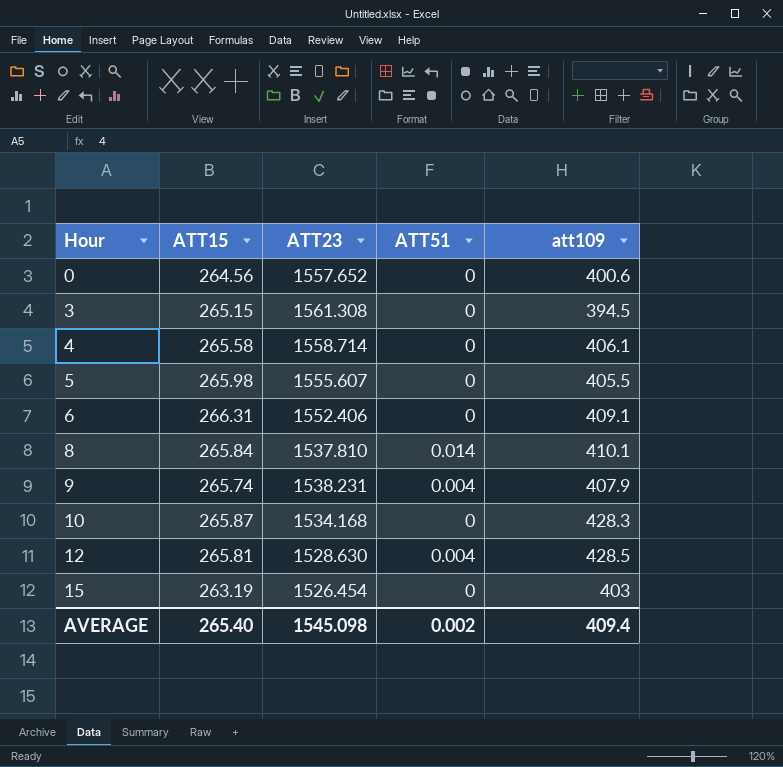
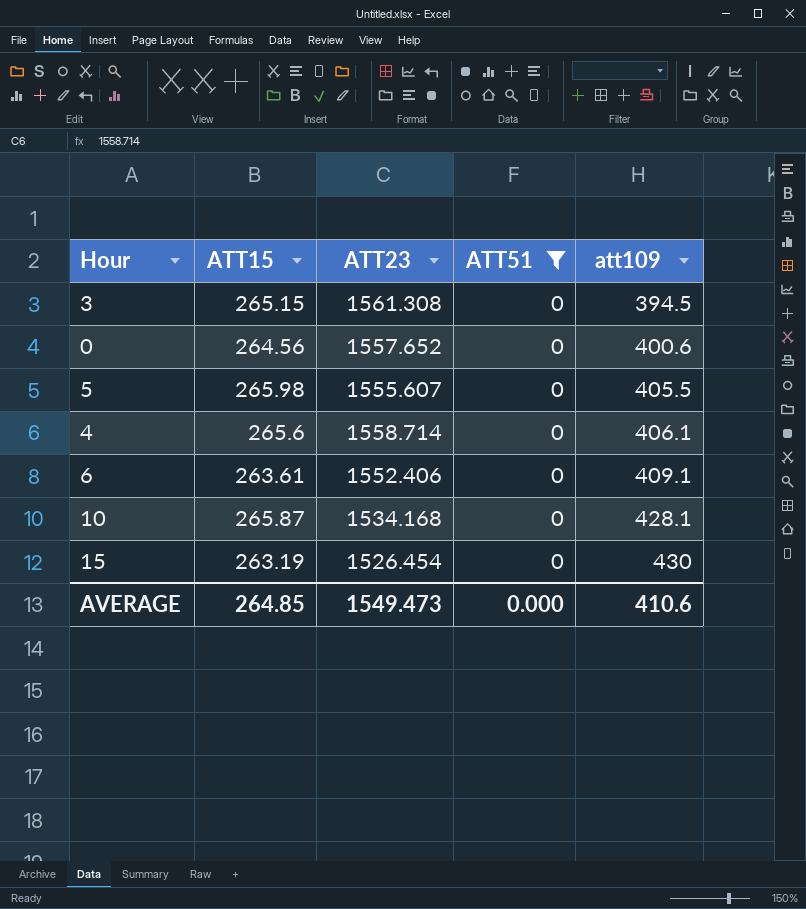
filter: none -> ATT51 = 0
row order: Hour ascending -> att109 ascending
4 | ATT15: 265.58 -> 265.6
6 | ATT15: 266.31 -> 263.61
10 | att109: 428.3 -> 428.1
15 | att109: 403 -> 430
AVERAGE | ATT15: 265.40 -> 264.85
AVERAGE | ATT23: 1545.098 -> 1549.473
AVERAGE | ATT51: 0.002 -> 0.000
AVERAGE | att109: 409.4 -> 410.6

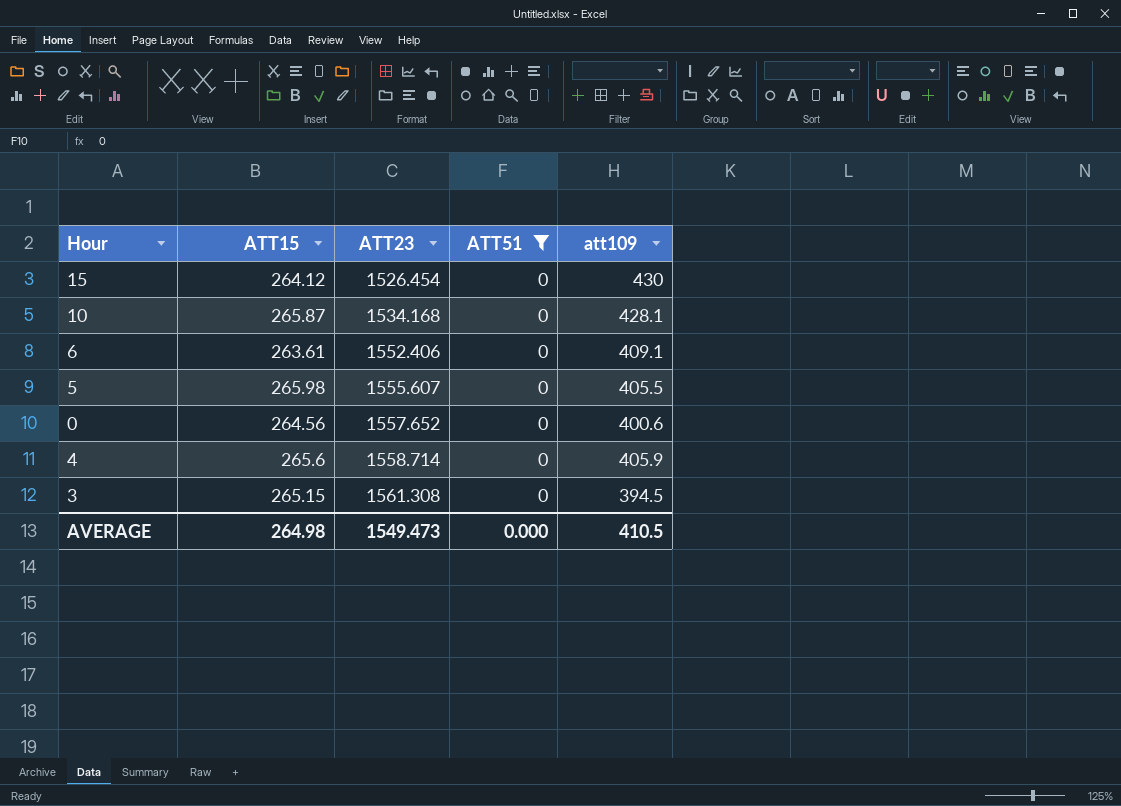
row order: att109 ascending -> ATT23 ascending
15 | ATT15: 263.19 -> 264.12
4 | att109: 406.1 -> 405.9
AVERAGE | ATT15: 264.85 -> 264.98
AVERAGE | att109: 410.6 -> 410.5

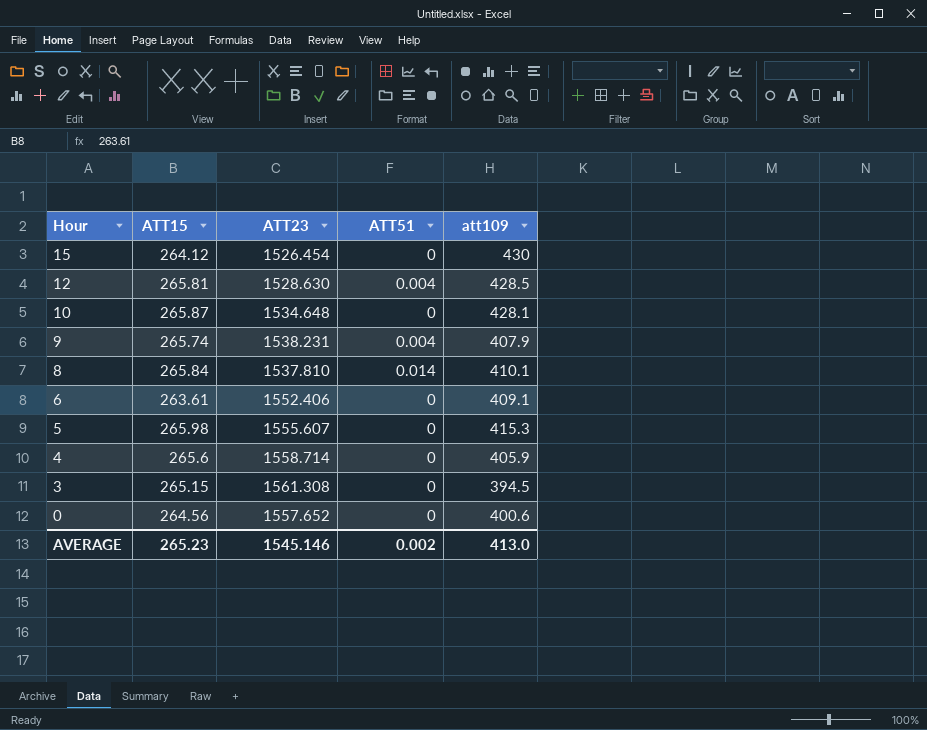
filter: ATT51 = 0 -> none
row order: ATT23 ascending -> Hour descending
10 | ATT23: 1534.168 -> 1534.648
5 | att109: 405.5 -> 415.3
AVERAGE | ATT15: 264.98 -> 265.23
AVERAGE | ATT23: 1549.473 -> 1545.146
AVERAGE | ATT51: 0.000 -> 0.002
AVERAGE | att109: 410.5 -> 413.0

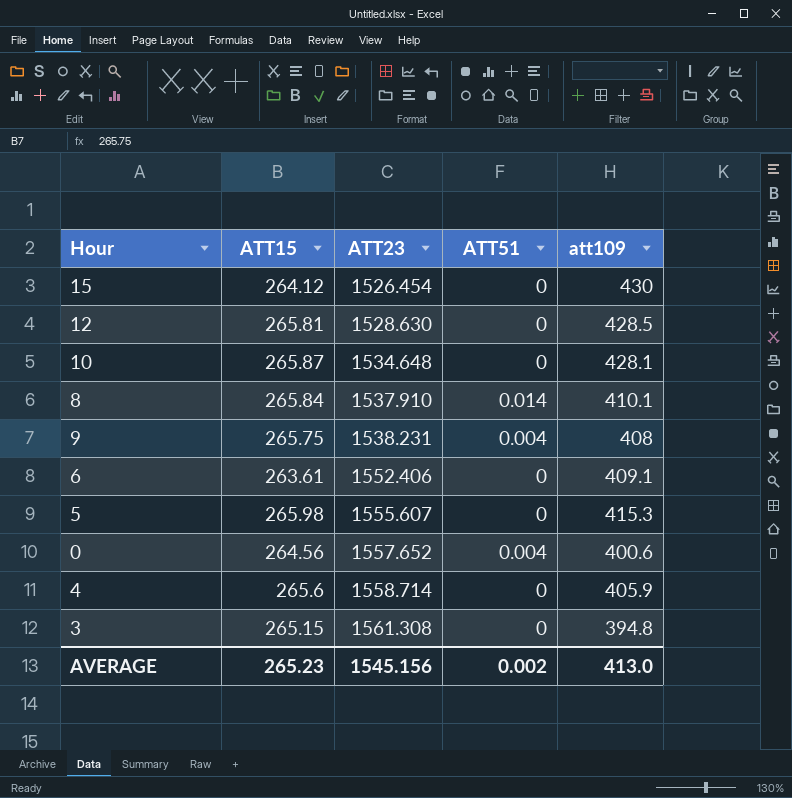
row order: Hour descending -> ATT23 ascending
12 | ATT51: 0.004 -> 0
8 | ATT23: 1537.810 -> 1537.910
9 | ATT15: 265.74 -> 265.75
9 | att109: 407.9 -> 408
0 | ATT51: 0 -> 0.004
3 | att109: 394.5 -> 394.8
AVERAGE | ATT23: 1545.146 -> 1545.156

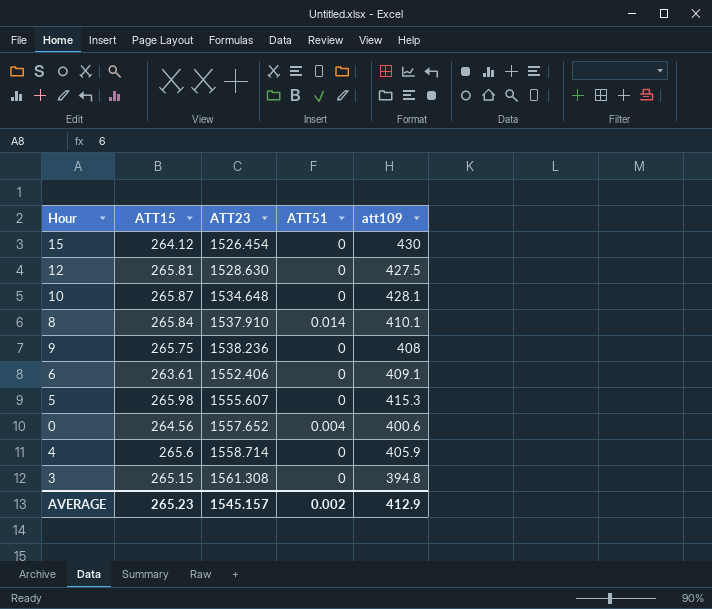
12 | att109: 428.5 -> 427.5
9 | ATT23: 1538.231 -> 1538.236
9 | ATT51: 0.004 -> 0
AVERAGE | ATT23: 1545.156 -> 1545.157
AVERAGE | att109: 413.0 -> 412.9

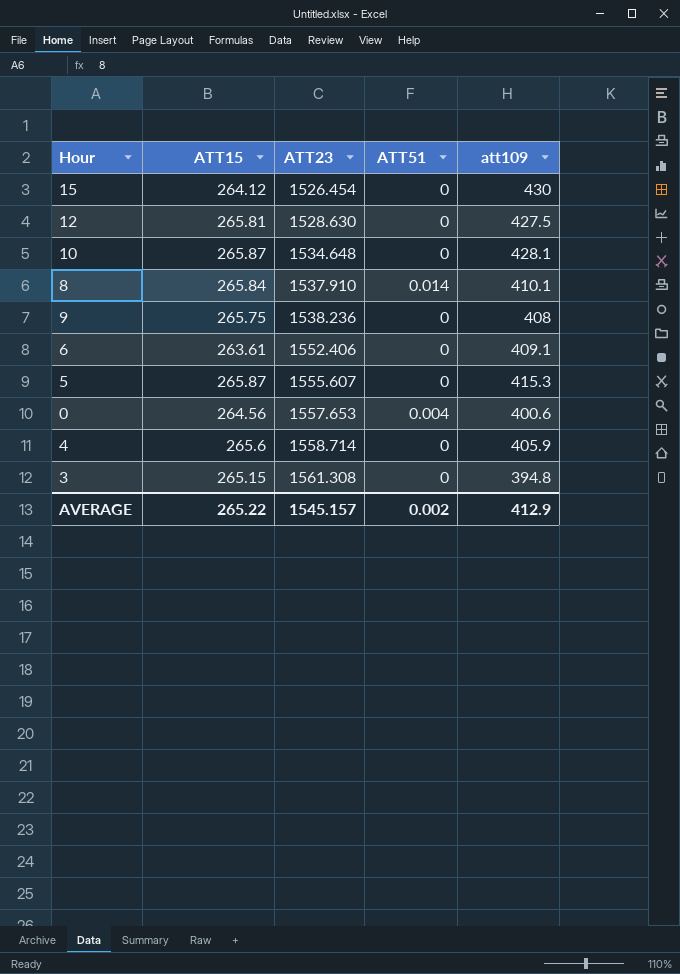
5 | ATT15: 265.98 -> 265.87
0 | ATT23: 1557.652 -> 1557.653
AVERAGE | ATT15: 265.23 -> 265.22

